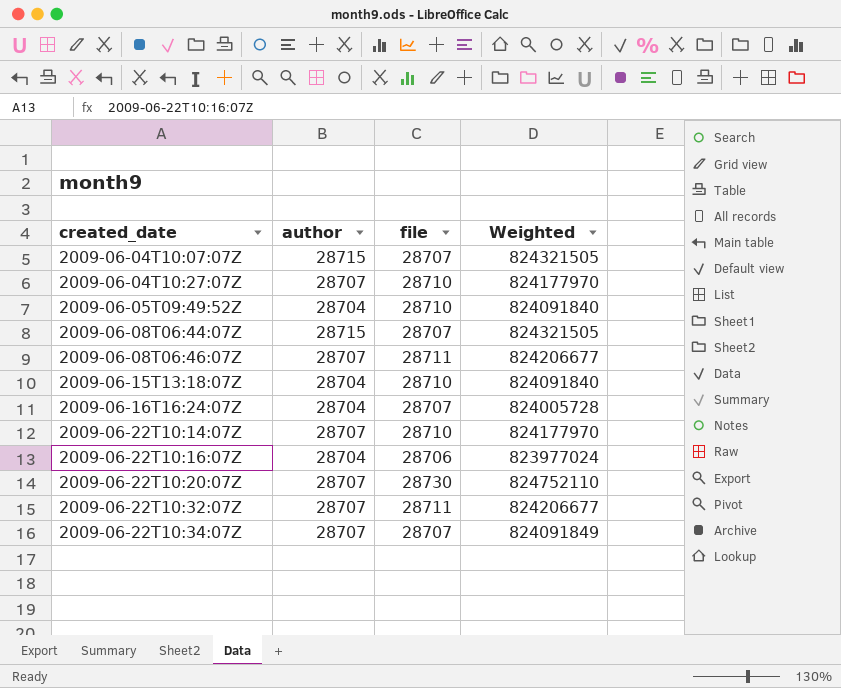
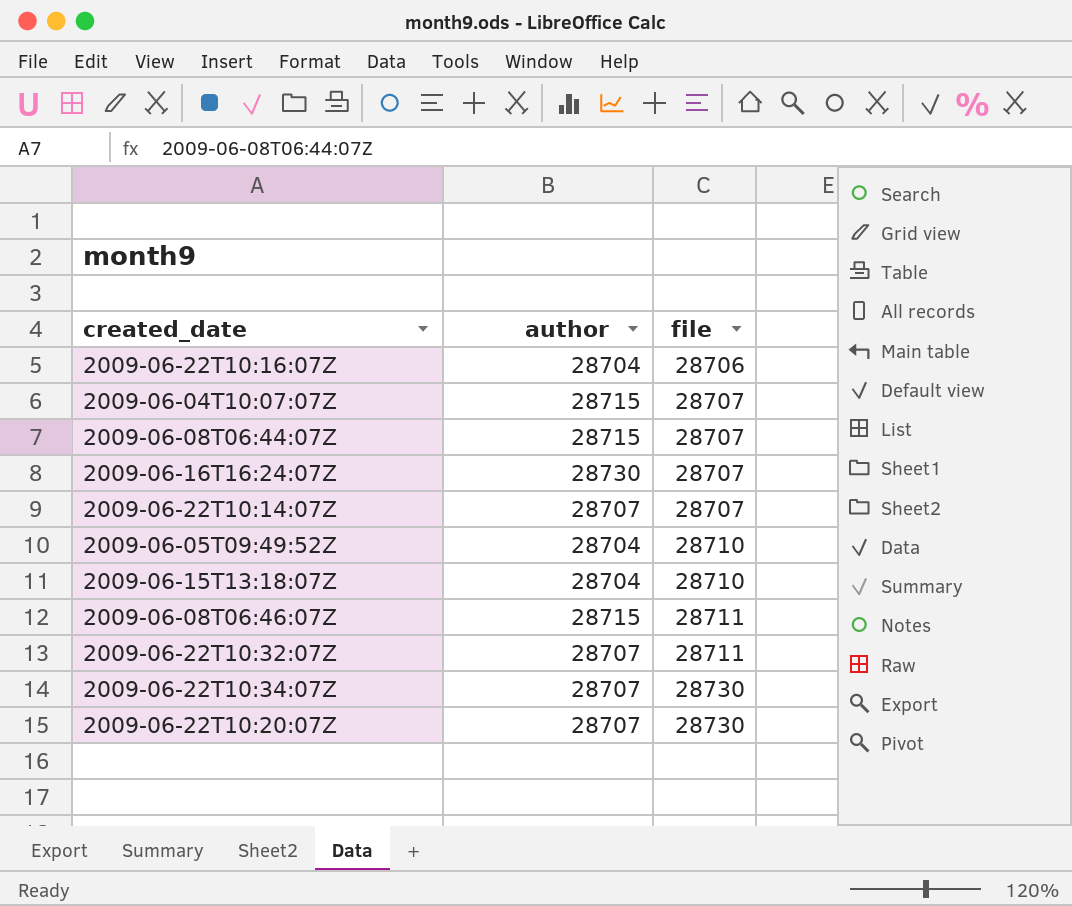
row order: created_date ascending -> file ascending
column Weighted | formula: [author] * [file] -> none
row 2009-06-04T10:27:07Z: 28707 | 28710 | 824177970 -> none
2009-06-16T16:24:07Z | author: 28704 -> 28730
2009-06-22T10:14:07Z | file: 28710 -> 28707
2009-06-08T06:46:07Z | author: 28707 -> 28715
2009-06-22T10:34:07Z | file: 28707 -> 28730

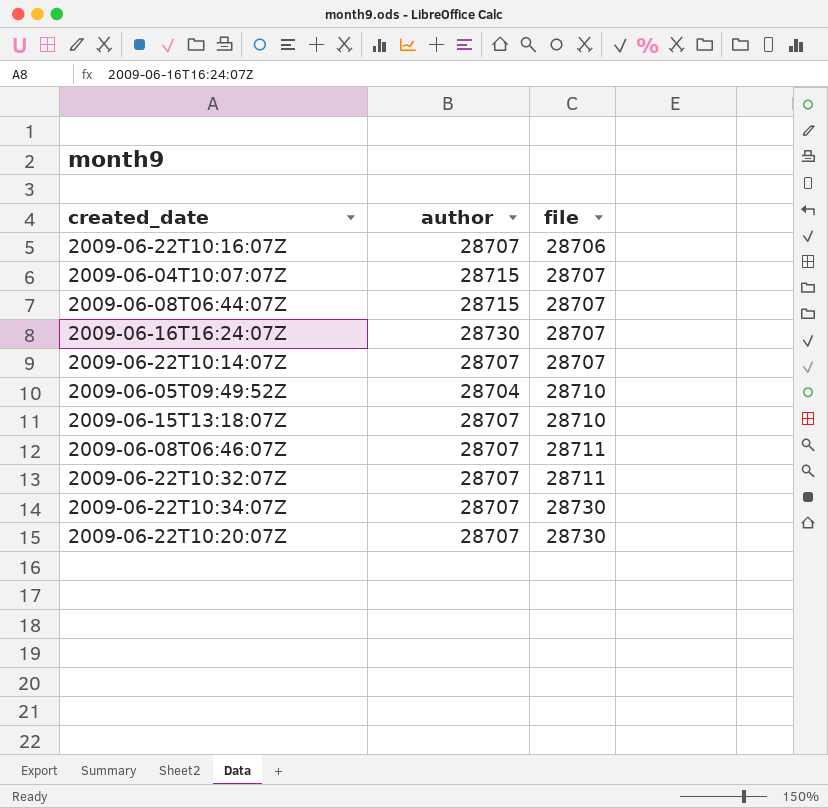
2009-06-22T10:16:07Z | author: 28704 -> 28707
2009-06-15T13:18:07Z | author: 28704 -> 28707
2009-06-08T06:46:07Z | author: 28715 -> 28707

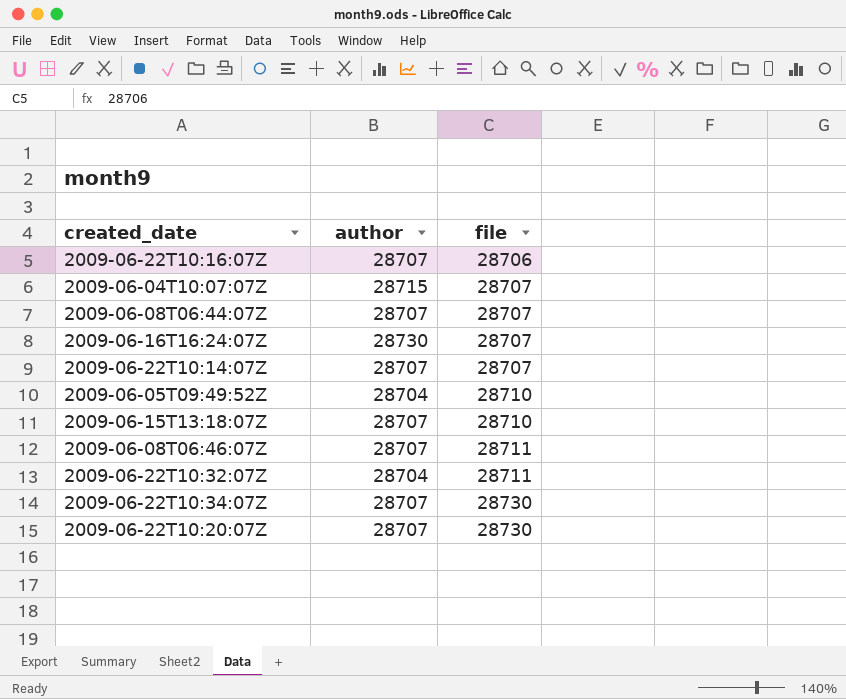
2009-06-08T06:44:07Z | author: 28715 -> 28707
2009-06-22T10:32:07Z | author: 28707 -> 28704

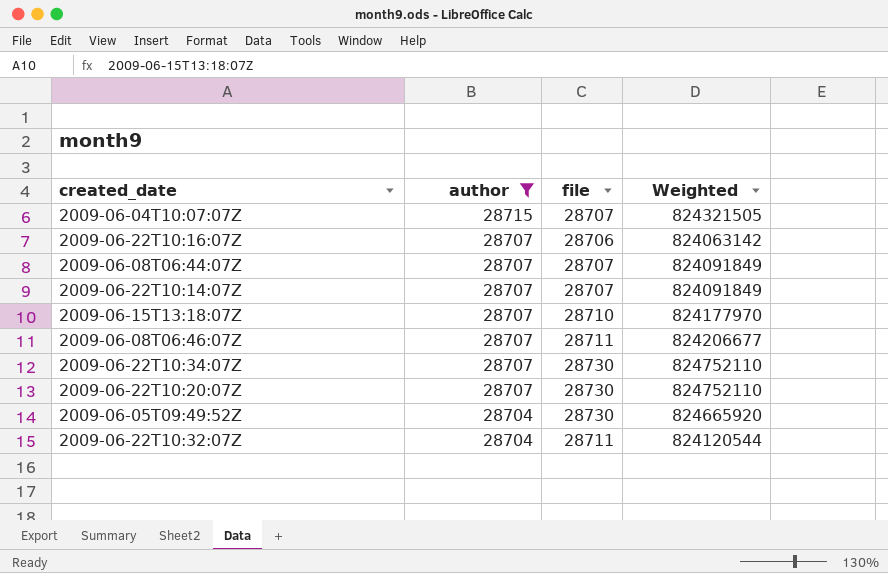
filter: none -> author != 28730
row order: file ascending -> author descending
column Weighted | formula: none -> [author] * [file]
2009-06-05T09:49:52Z | file: 28710 -> 28730

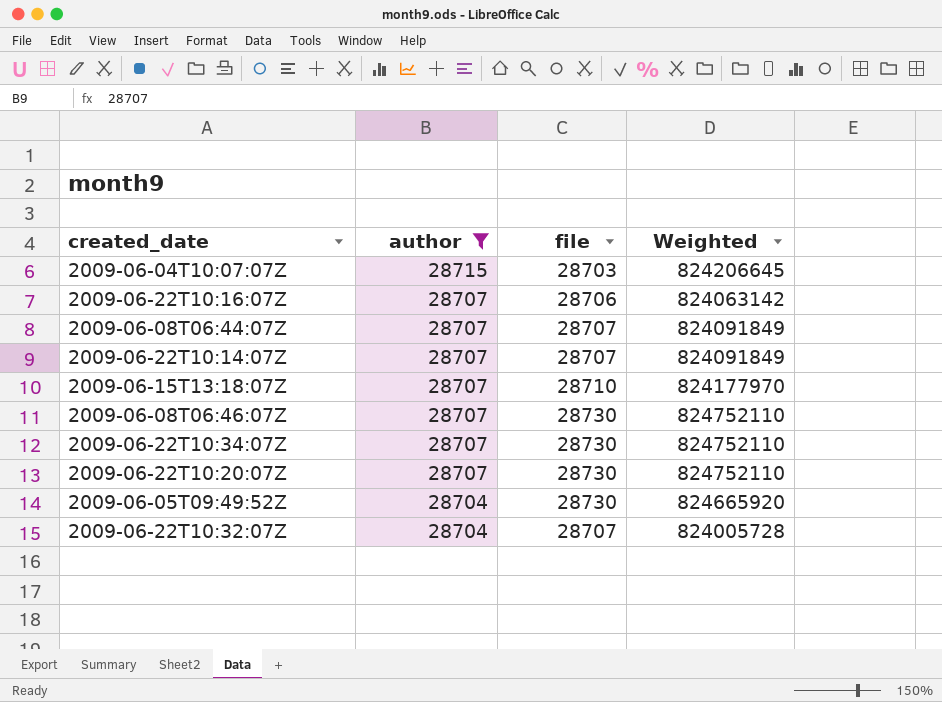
2009-06-04T10:07:07Z | file: 28707 -> 28703
2009-06-04T10:07:07Z | Weighted: 824321505 -> 824206645
2009-06-08T06:46:07Z | file: 28711 -> 28730
2009-06-08T06:46:07Z | Weighted: 824206677 -> 824752110
2009-06-22T10:32:07Z | file: 28711 -> 28707
2009-06-22T10:32:07Z | Weighted: 824120544 -> 824005728

